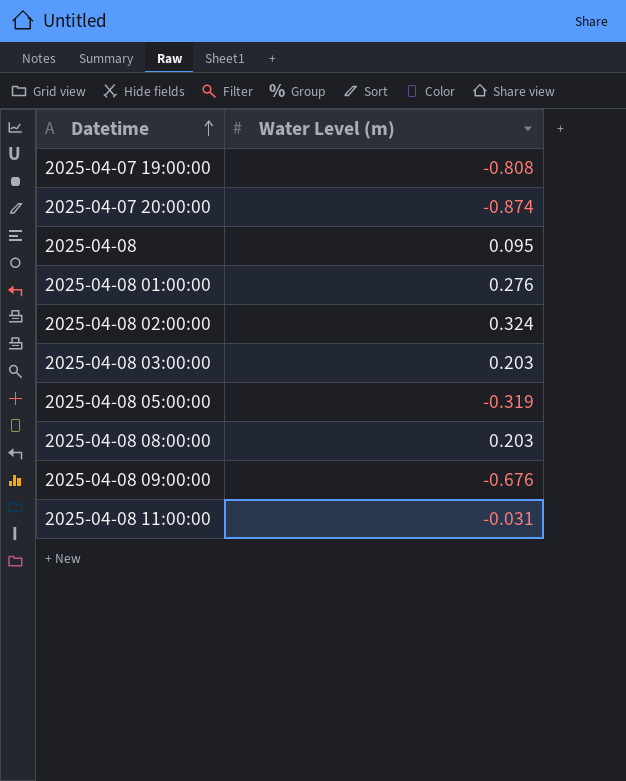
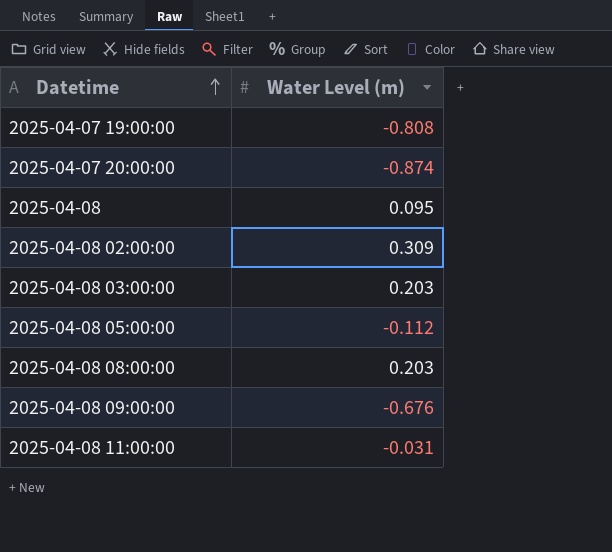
row 2025-04-08 01:00:00: 0.276 -> none
2025-04-08 02:00:00 | Water Level (m): 0.324 -> 0.309
2025-04-08 05:00:00 | Water Level (m): -0.319 -> -0.112

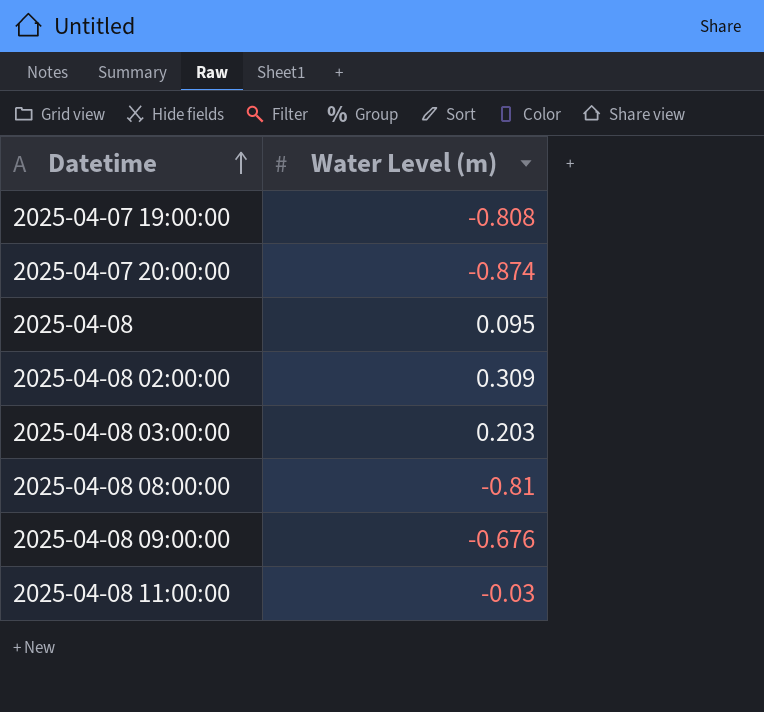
row 2025-04-08 05:00:00: -0.112 -> none
2025-04-08 08:00:00 | Water Level (m): 0.203 -> -0.81
2025-04-08 11:00:00 | Water Level (m): -0.031 -> -0.03

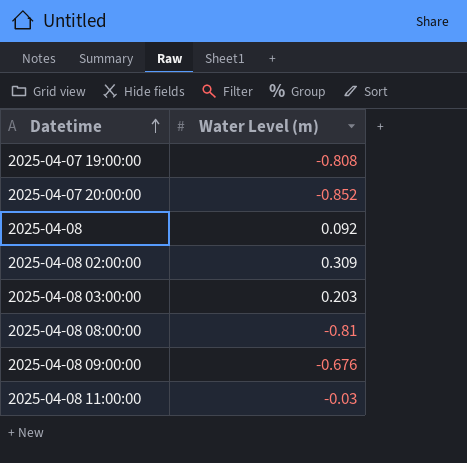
2025-04-07 20:00:00 | Water Level (m): -0.874 -> -0.852
2025-04-08 | Water Level (m): 0.095 -> 0.092

